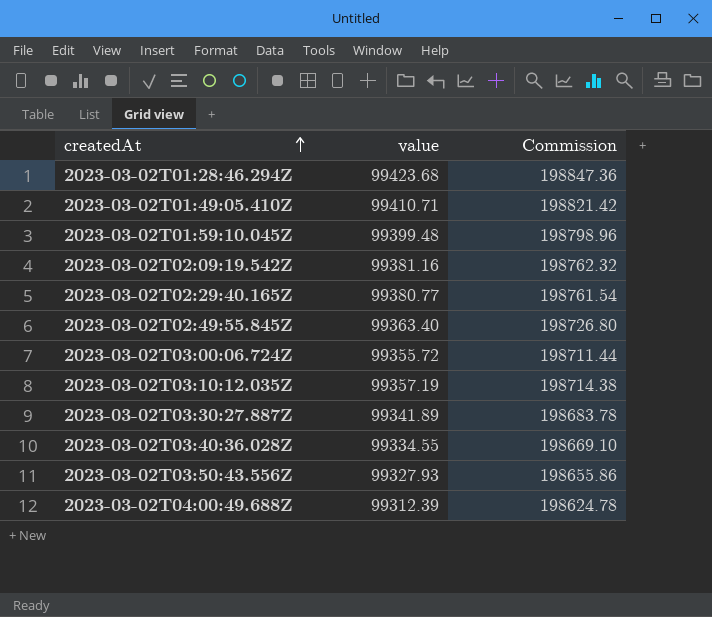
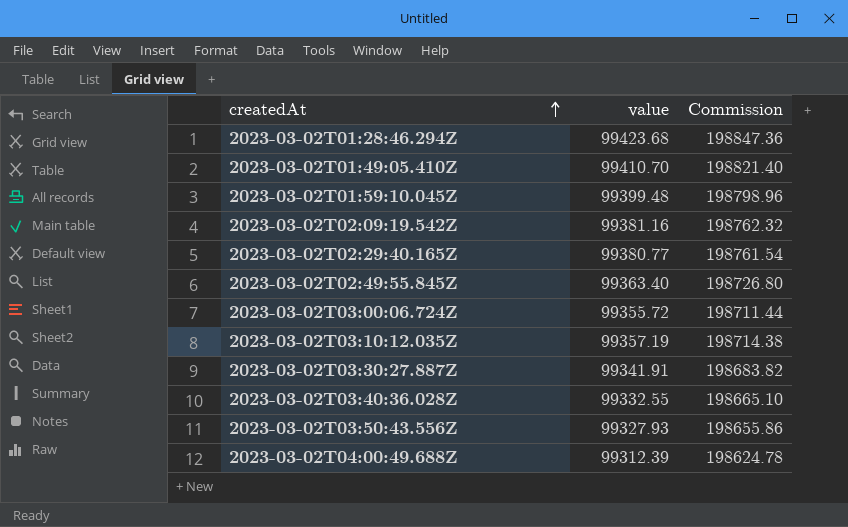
2023-03-02T01:49:05.410Z | value: 99410.71 -> 99410.70
2023-03-02T01:49:05.410Z | Commission: 198821.42 -> 198821.40
2023-03-02T03:30:27.887Z | value: 99341.89 -> 99341.91
2023-03-02T03:30:27.887Z | Commission: 198683.78 -> 198683.82
2023-03-02T03:40:36.028Z | value: 99334.55 -> 99332.55
2023-03-02T03:40:36.028Z | Commission: 198669.10 -> 198665.10

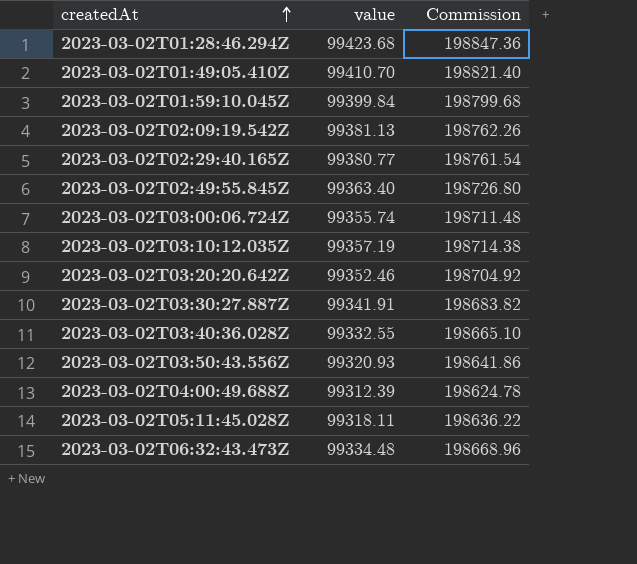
2023-03-02T01:59:10.045Z | value: 99399.48 -> 99399.84
2023-03-02T01:59:10.045Z | Commission: 198798.96 -> 198799.68
2023-03-02T02:09:19.542Z | value: 99381.16 -> 99381.13
2023-03-02T02:09:19.542Z | Commission: 198762.32 -> 198762.26
2023-03-02T03:00:06.724Z | value: 99355.72 -> 99355.74
2023-03-02T03:00:06.724Z | Commission: 198711.44 -> 198711.48
row 2023-03-02T03:20:20.642Z: none -> 99352.46 | 198704.92
2023-03-02T03:50:43.556Z | value: 99327.93 -> 99320.93
2023-03-02T03:50:43.556Z | Commission: 198655.86 -> 198641.86
row 2023-03-02T05:11:45.028Z: none -> 99318.11 | 198636.22
row 2023-03-02T06:32:43.473Z: none -> 99334.48 | 198668.96

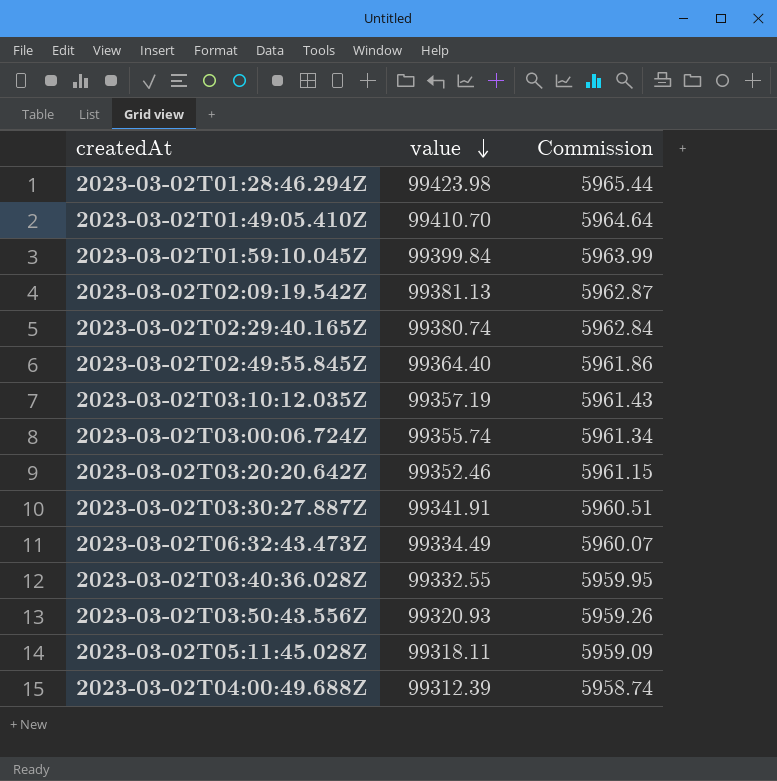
row order: createdAt ascending -> value descending
column Commission | formula: [value] * 2 -> [value] * 0.06
2023-03-02T01:28:46.294Z | value: 99423.68 -> 99423.98
2023-03-02T02:29:40.165Z | value: 99380.77 -> 99380.74
2023-03-02T02:49:55.845Z | value: 99363.40 -> 99364.40
2023-03-02T06:32:43.473Z | value: 99334.48 -> 99334.49

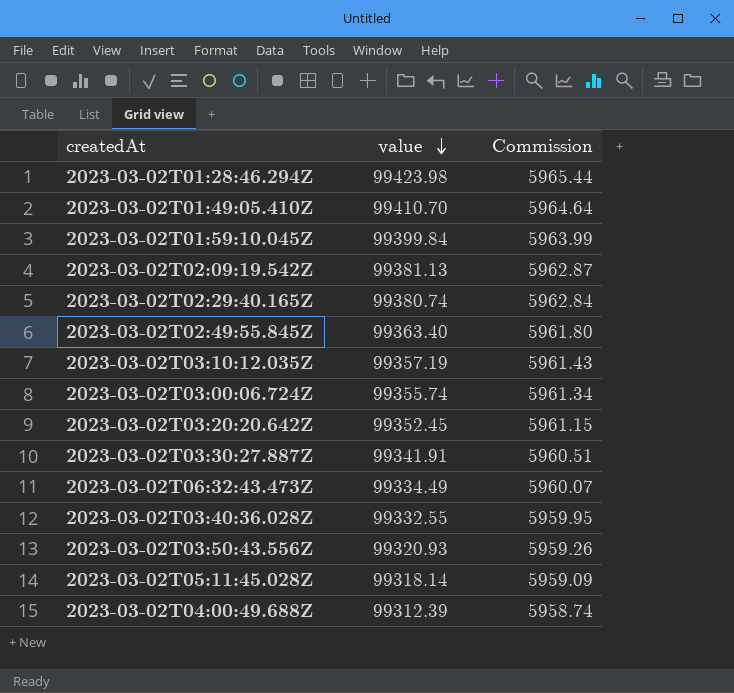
2023-03-02T02:49:55.845Z | value: 99364.40 -> 99363.40
2023-03-02T02:49:55.845Z | Commission: 5961.86 -> 5961.80
2023-03-02T03:20:20.642Z | value: 99352.46 -> 99352.45
2023-03-02T05:11:45.028Z | value: 99318.11 -> 99318.14

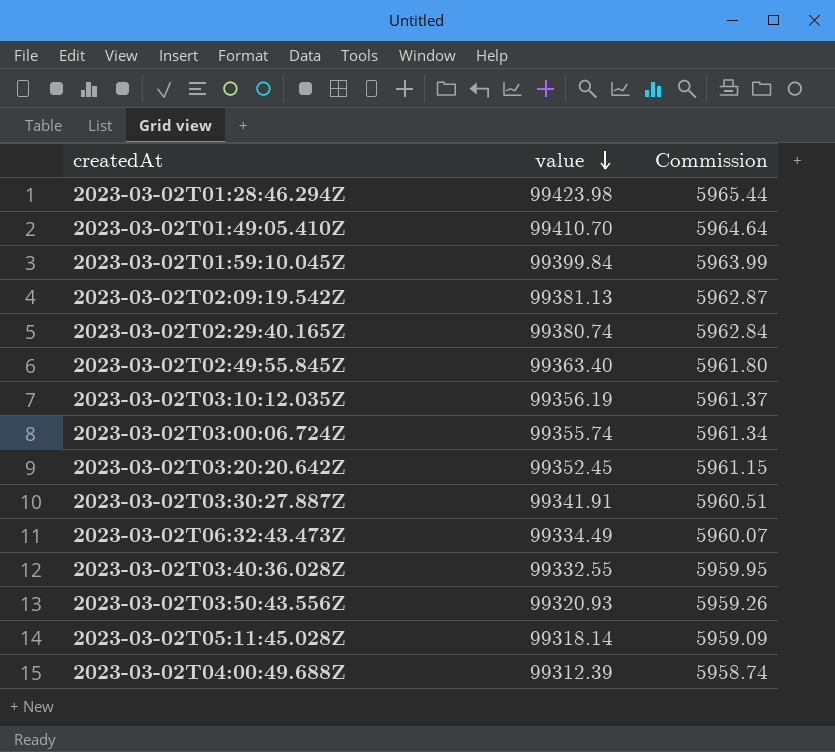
2023-03-02T03:10:12.035Z | value: 99357.19 -> 99356.19
2023-03-02T03:10:12.035Z | Commission: 5961.43 -> 5961.37

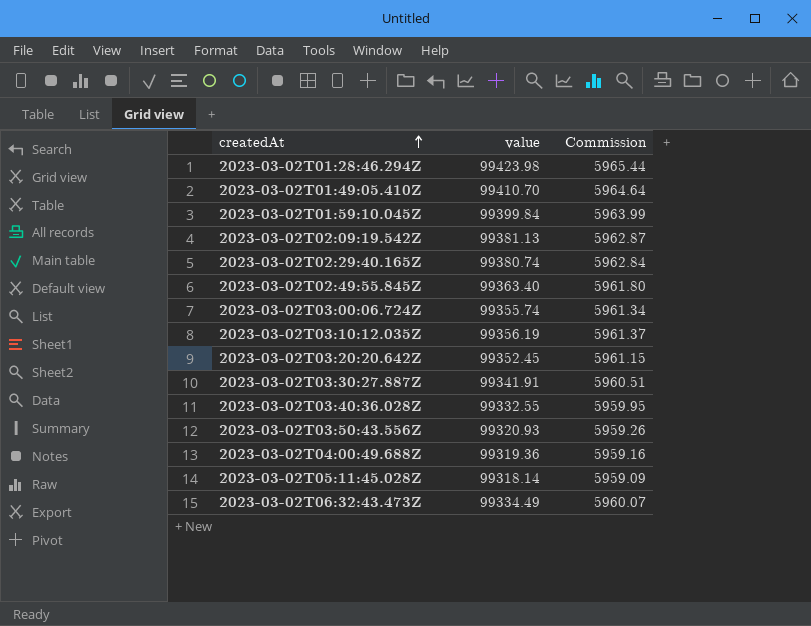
row order: value descending -> createdAt ascending
2023-03-02T04:00:49.688Z | value: 99312.39 -> 99319.36
2023-03-02T04:00:49.688Z | Commission: 5958.74 -> 5959.16

